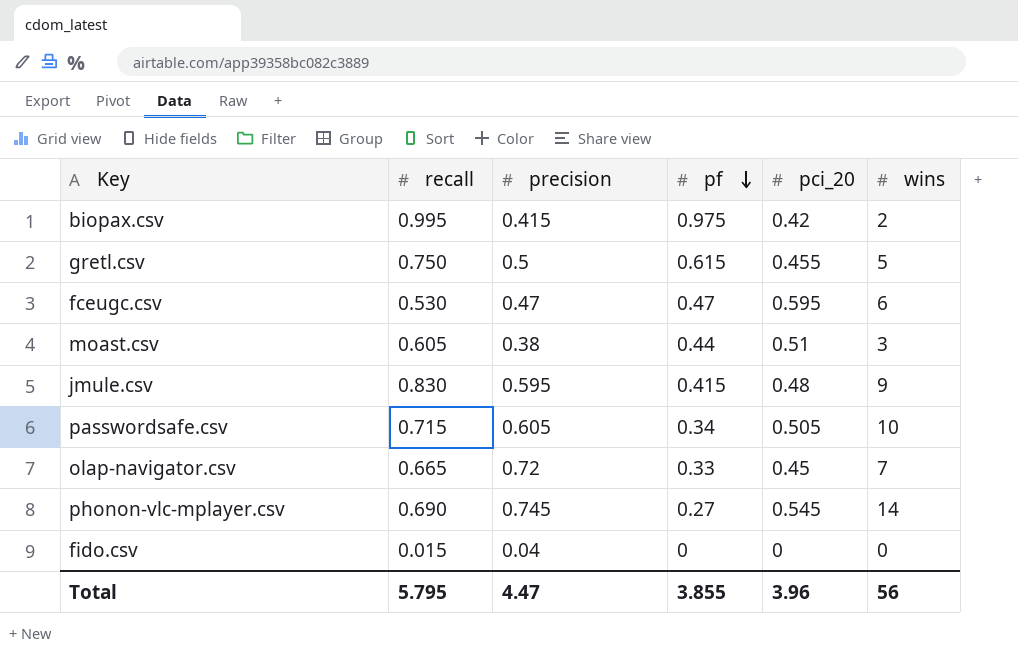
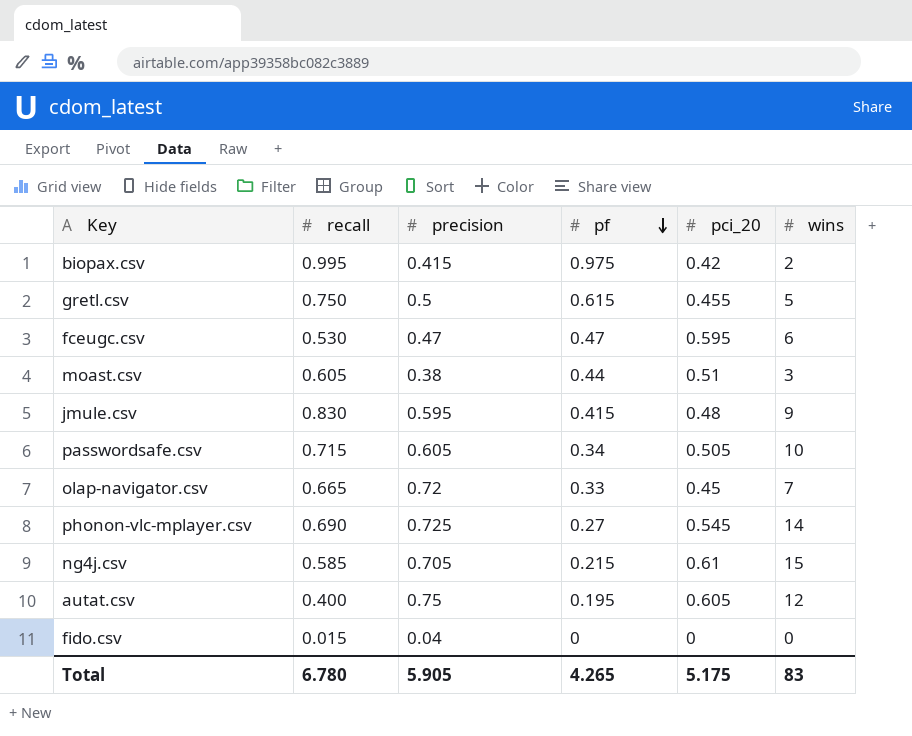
phonon-vlc-mplayer.csv | precision: 0.745 -> 0.725
row ng4j.csv: none -> 0.585 | 0.705 | 0.215 | 0.61 | 15
row autat.csv: none -> 0.400 | 0.75 | 0.195 | 0.605 | 12
Total | recall: 5.795 -> 6.780
Total | precision: 4.47 -> 5.905
Total | pf: 3.855 -> 4.265
Total | pci_20: 3.96 -> 5.175
Total | wins: 56 -> 83

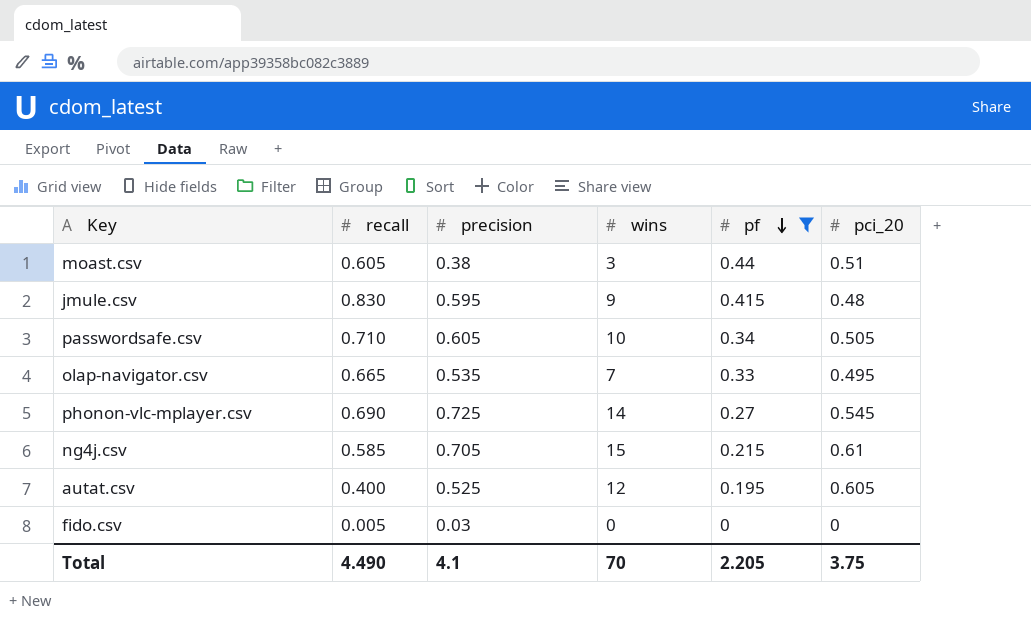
filter: none -> pf <= 0.44
column wins | position: 6 -> 4
passwordsafe.csv | recall: 0.715 -> 0.710
olap-navigator.csv | precision: 0.72 -> 0.535
olap-navigator.csv | pci_20: 0.45 -> 0.495
autat.csv | precision: 0.75 -> 0.525
fido.csv | recall: 0.015 -> 0.005
fido.csv | precision: 0.04 -> 0.03
Total | recall: 6.780 -> 4.490
Total | precision: 5.905 -> 4.1
Total | wins: 83 -> 70
Total | pf: 4.265 -> 2.205
Total | pci_20: 5.175 -> 3.75

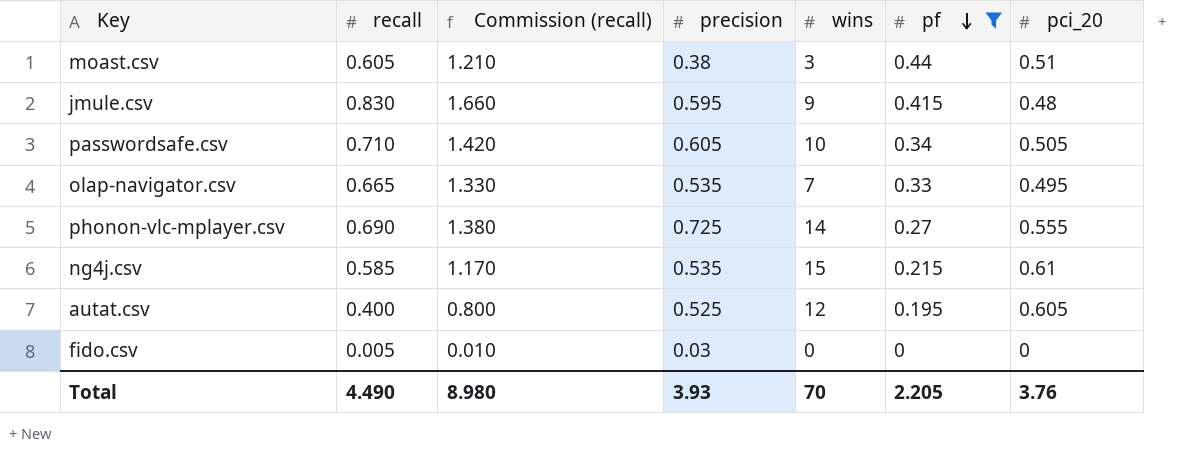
column Commission (recall) | formula: none -> [recall] * 2
phonon-vlc-mplayer.csv | pci_20: 0.545 -> 0.555
ng4j.csv | precision: 0.705 -> 0.535
Total | precision: 4.1 -> 3.93
Total | pci_20: 3.75 -> 3.76

